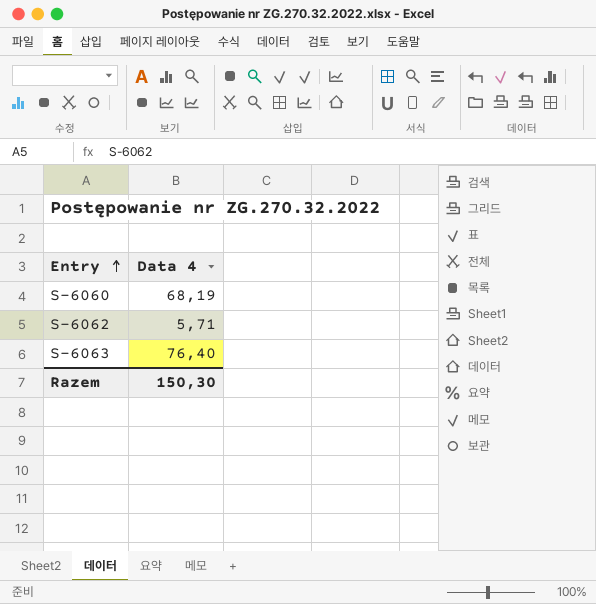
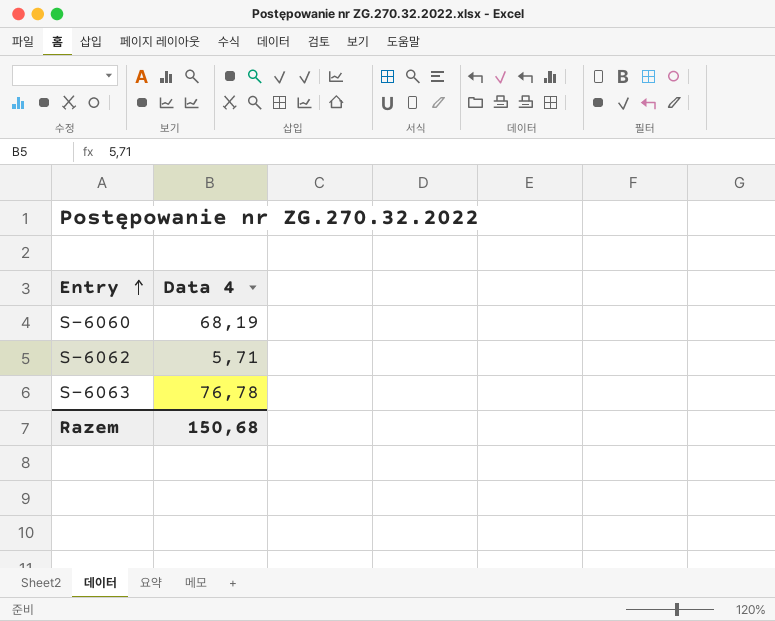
S-6063 | Data 4: 76,40 -> 76,78
Razem | Data 4: 150,30 -> 150,68

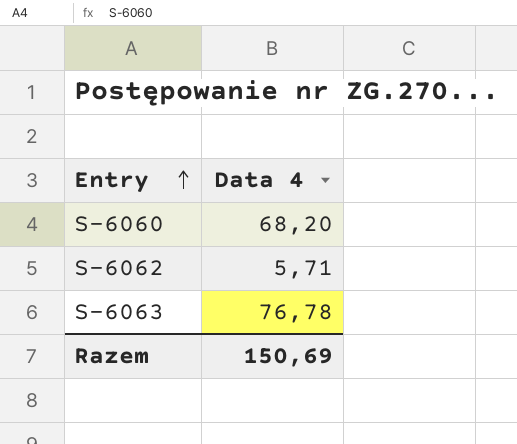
S-6060 | Data 4: 68,19 -> 68,20
Razem | Data 4: 150,68 -> 150,69

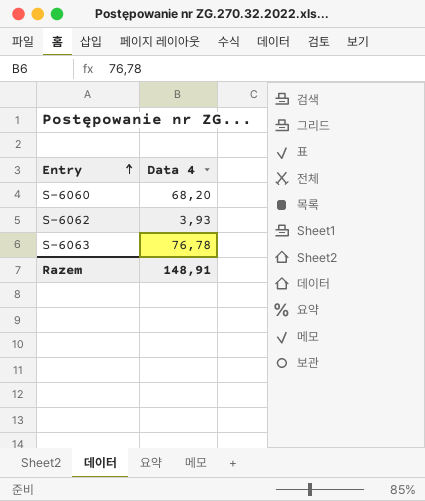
S-6062 | Data 4: 5,71 -> 3,93
Razem | Data 4: 150,69 -> 148,91

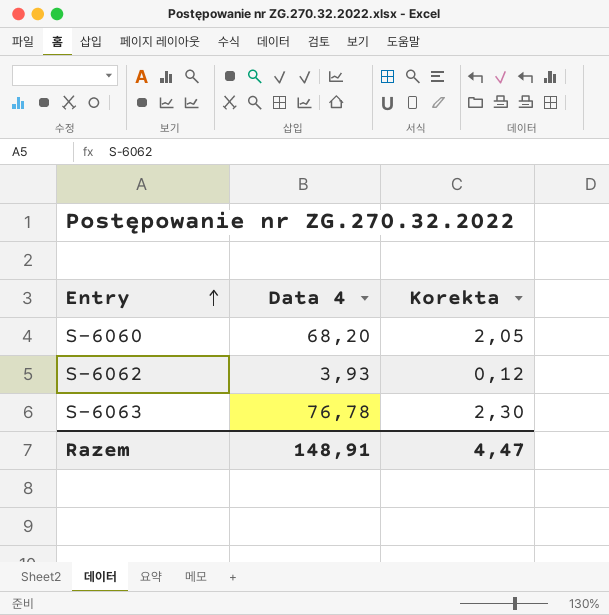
column Korekta | formula: none -> [Data 4] * 0,03

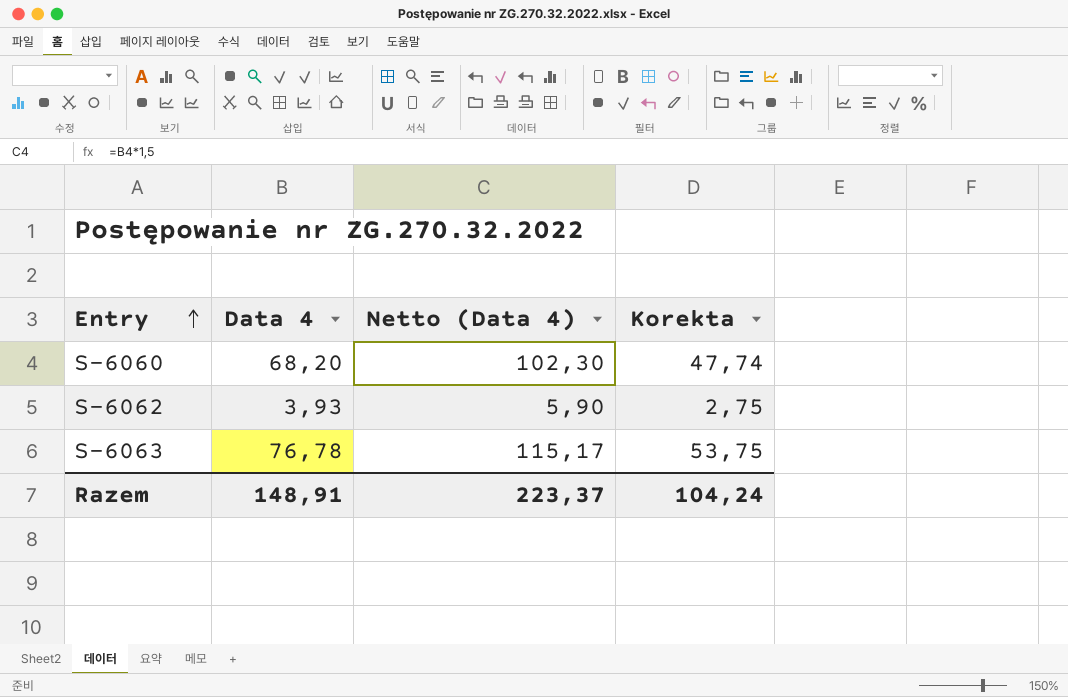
column Netto (Data 4) | formula: none -> [Data 4] * 1,5
column Korekta | formula: [Data 4] * 0,03 -> [Data 4] * 0,7
Razem | Korekta: 4,47 -> 104,24

